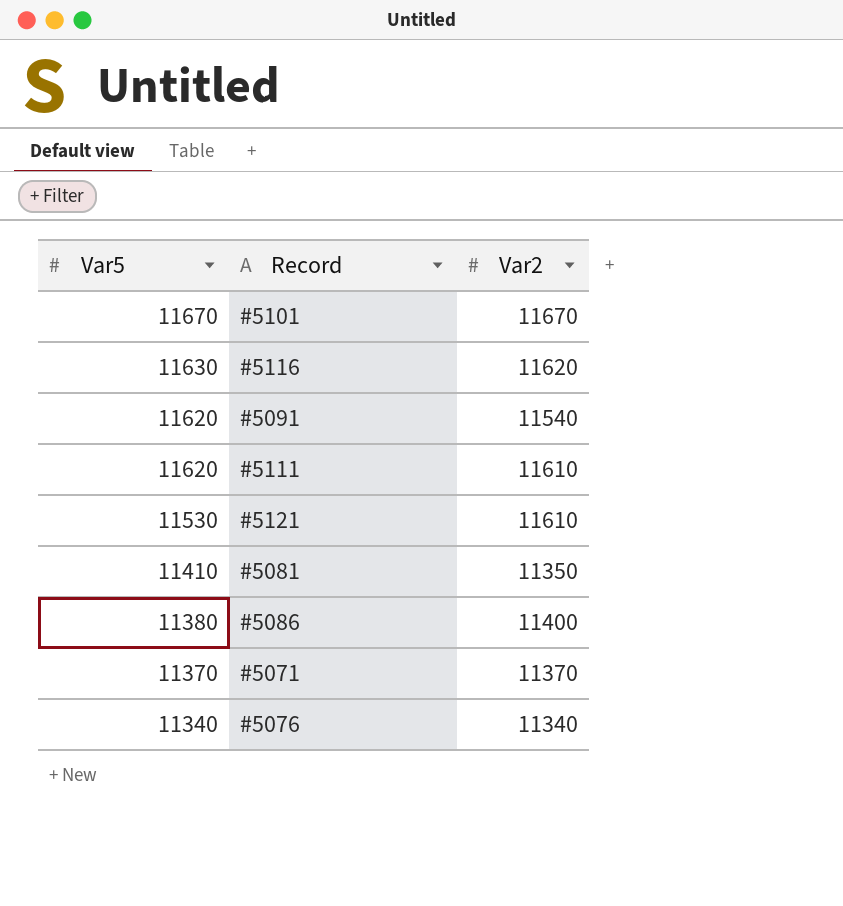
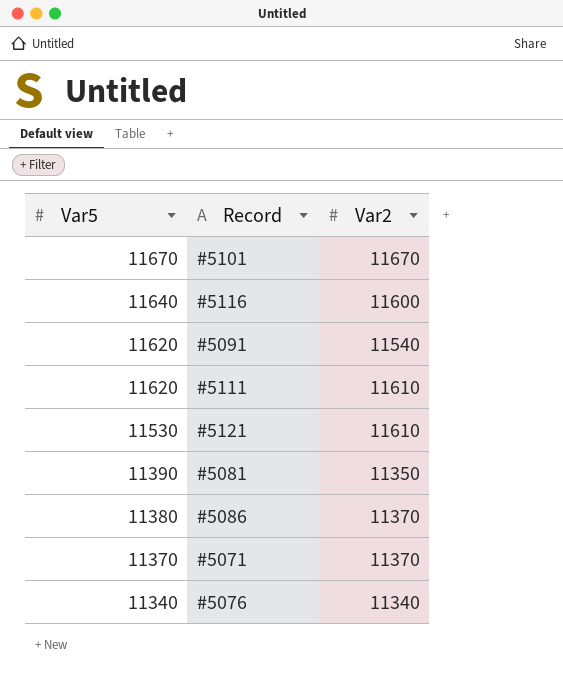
#5116 | Var5: 11630 -> 11640
#5116 | Var2: 11620 -> 11600
#5081 | Var5: 11410 -> 11390
#5086 | Var2: 11400 -> 11370

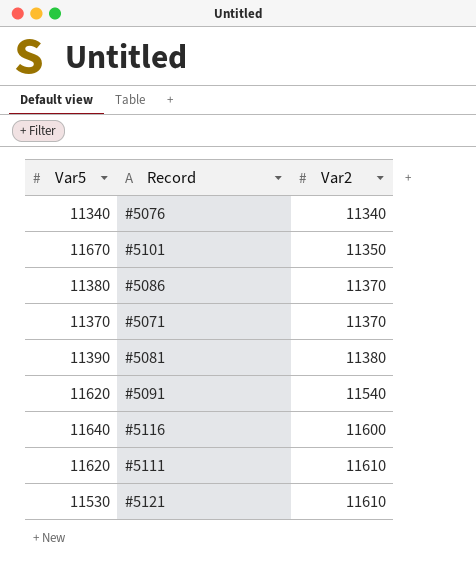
row order: Var5 descending -> Var2 ascending
#5101 | Var2: 11670 -> 11350
#5081 | Var2: 11350 -> 11380

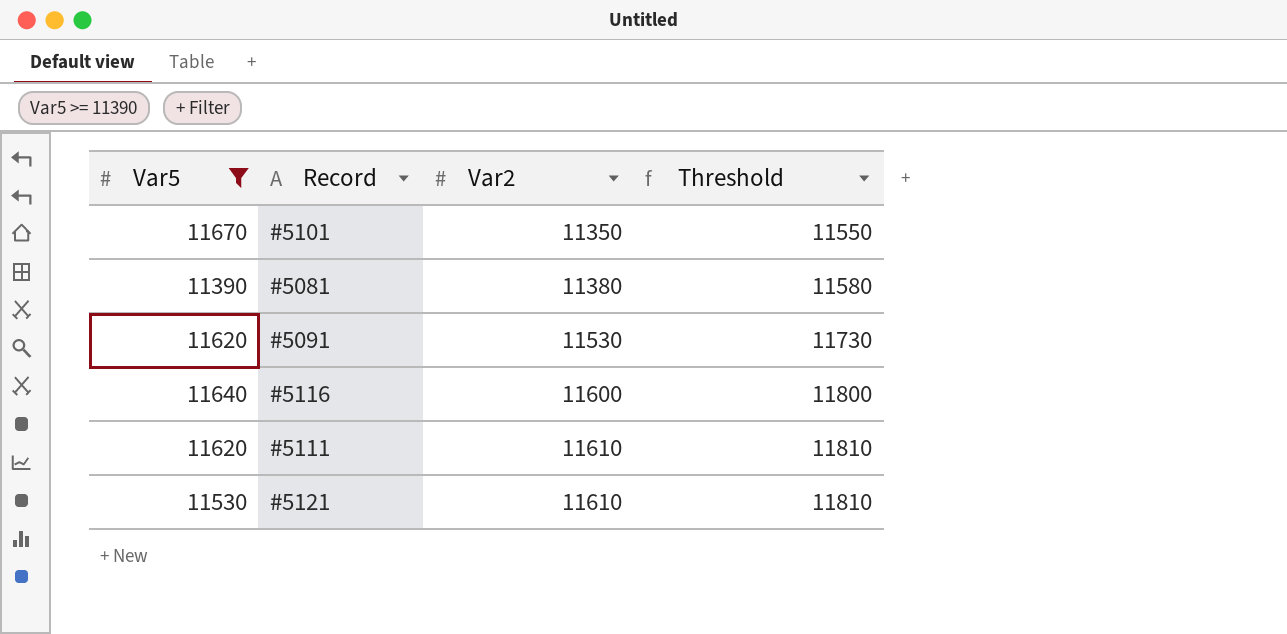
filter: none -> Var5 >= 11390
column Threshold | formula: none -> [Var2] + 200
#5091 | Var2: 11540 -> 11530

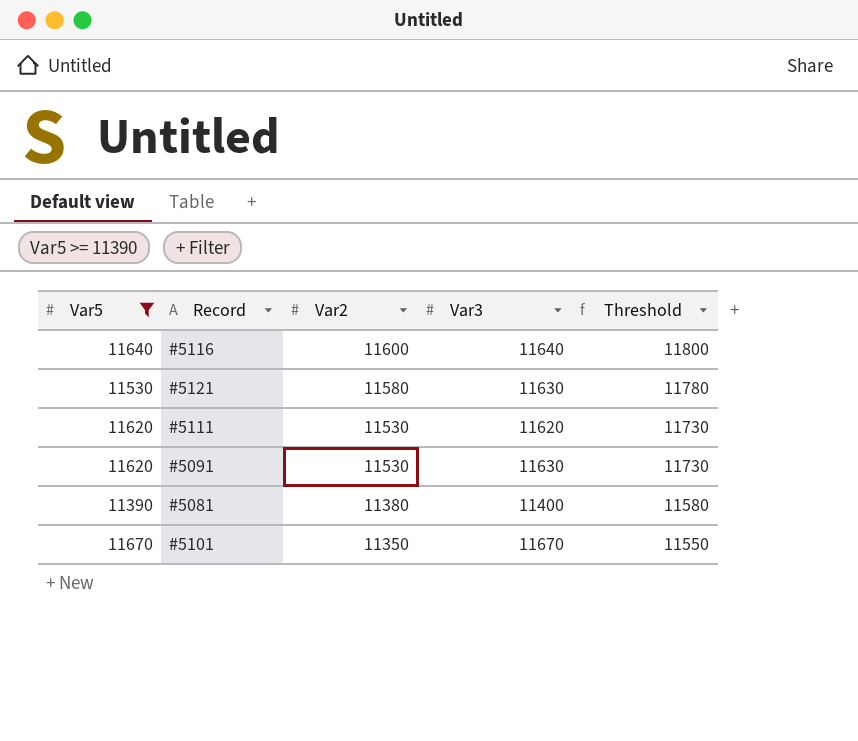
row order: Var2 ascending -> Var2 descending
column Var3 | position: none -> 4
#5121 | Var2: 11610 -> 11580
#5121 | Threshold: 11810 -> 11780
#5111 | Var2: 11610 -> 11530
#5111 | Threshold: 11810 -> 11730

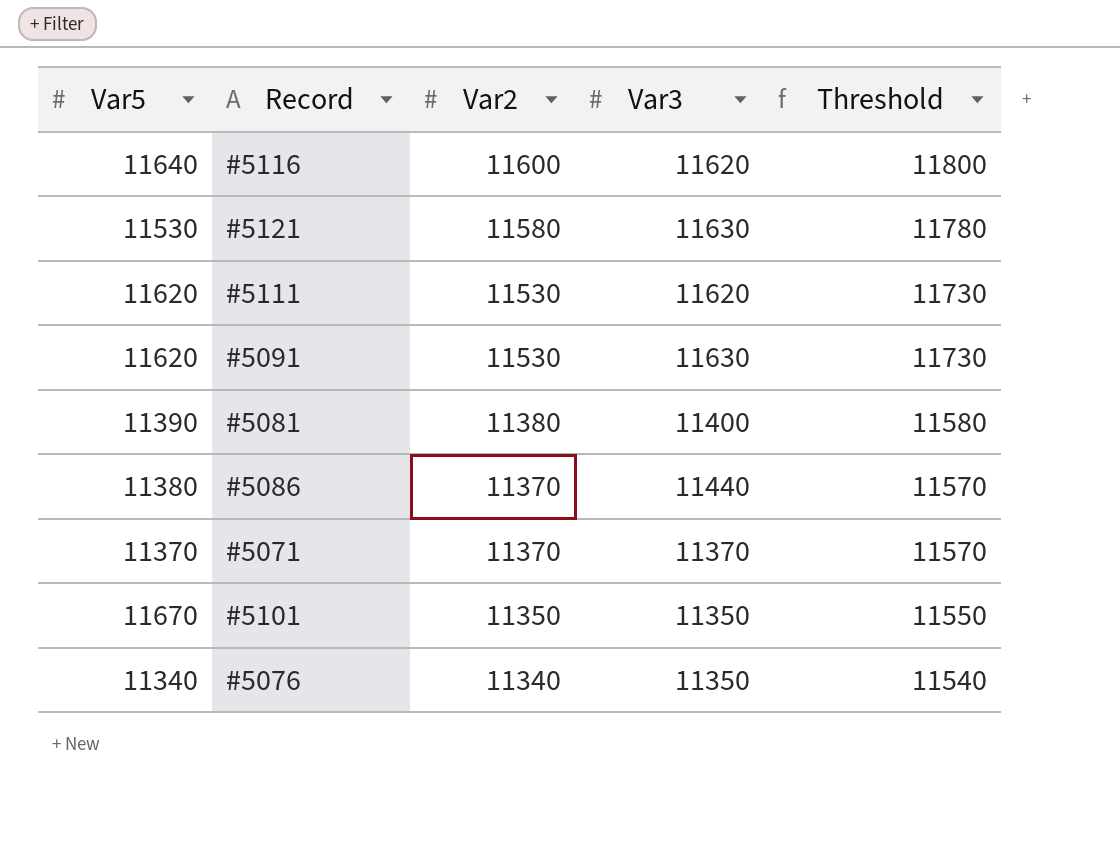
filter: Var5 >= 11390 -> none
#5116 | Var3: 11640 -> 11620
#5101 | Var3: 11670 -> 11350

